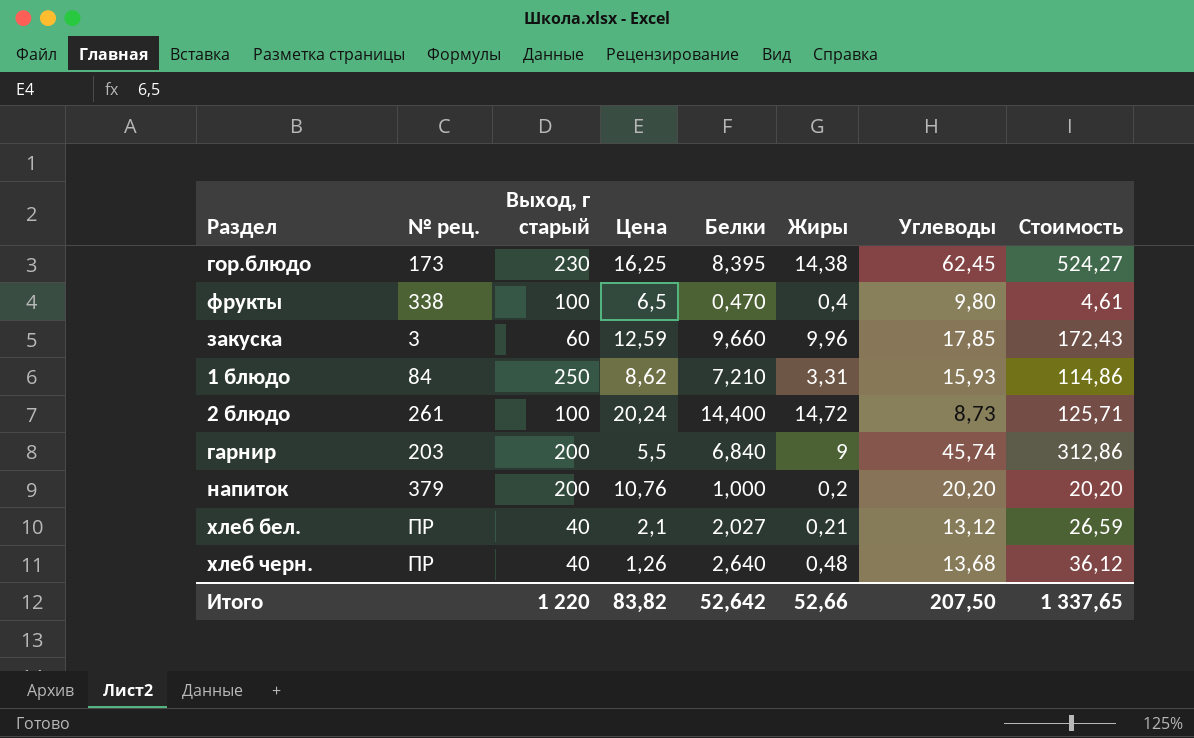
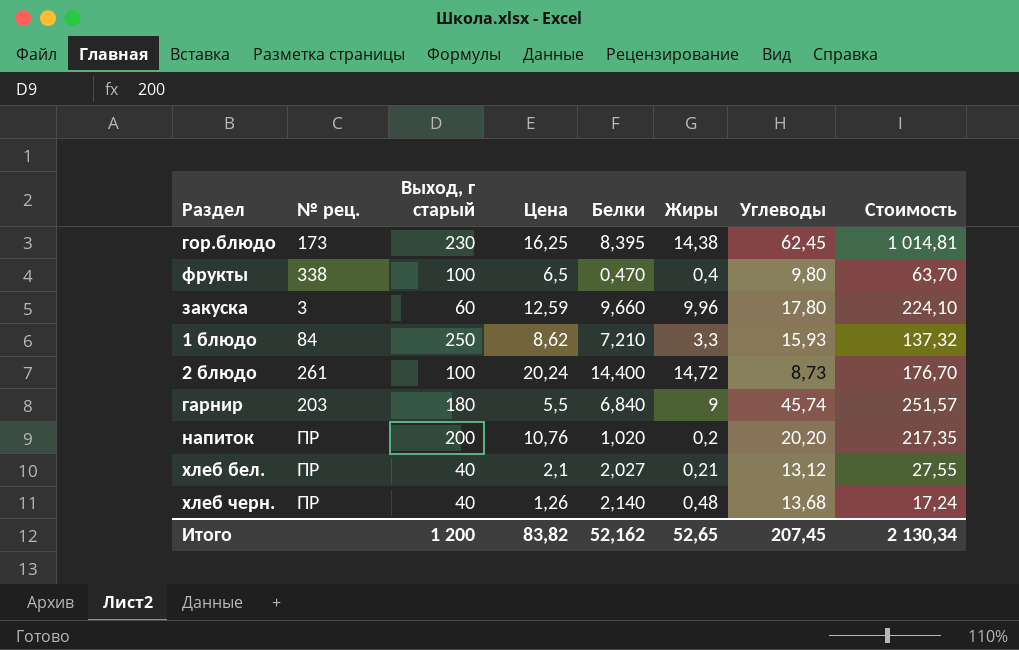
column Стоимость | formula: [Белки] * [Углеводы] -> [Цена] * [Углеводы]
закуска | Углеводы: 17,85 -> 17,80
1 блюдо | Жиры: 3,31 -> 3,3
гарнир | Выход, г старый: 200 -> 180
напиток | № рец.: 379 -> ПР
напиток | Белки: 1,000 -> 1,020
хлеб черн. | Белки: 2,640 -> 2,140
Итого | Выход, г старый: 1 220 -> 1 200
Итого | Белки: 52,642 -> 52,162
Итого | Жиры: 52,66 -> 52,65
Итого | Углеводы: 207,50 -> 207,45
Итого | Стоимость: 1 337,65 -> 2 130,34

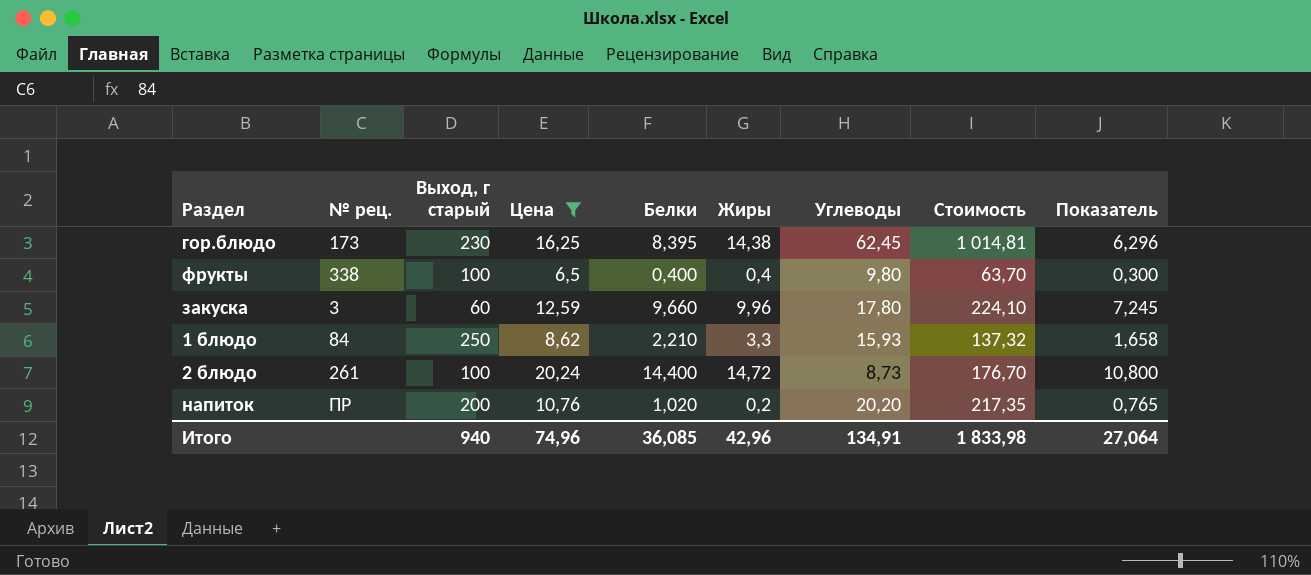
filter: none -> Цена >= 6,5
column Показатель | formula: none -> [Белки] * 0,75
фрукты | Белки: 0,470 -> 0,400
1 блюдо | Белки: 7,210 -> 2,210
Итого | Выход, г старый: 1 200 -> 940
Итого | Цена: 83,82 -> 74,96
Итого | Белки: 52,162 -> 36,085
Итого | Жиры: 52,65 -> 42,96
Итого | Углеводы: 207,45 -> 134,91
Итого | Стоимость: 2 130,34 -> 1 833,98

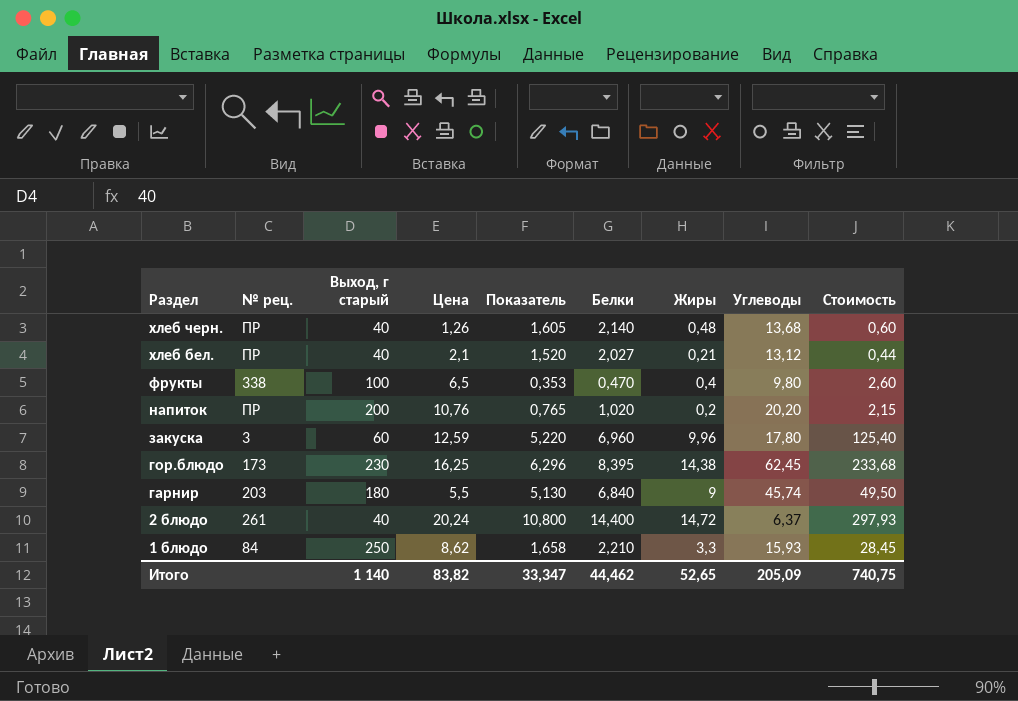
filter: Цена >= 6,5 -> none
row order: none -> Раздел descending
column Показатель | position: 9 -> 5
column Стоимость | formula: [Цена] * [Углеводы] -> [Цена] * [Жиры]
фрукты | Показатель: 0,300 -> 0,353
фрукты | Белки: 0,400 -> 0,470
закуска | Показатель: 7,245 -> 5,220
закуска | Белки: 9,660 -> 6,960
2 блюдо | Выход, г старый: 100 -> 40
2 блюдо | Углеводы: 8,73 -> 6,37
Итого | Выход, г старый: 940 -> 1 140
Итого | Цена: 74,96 -> 83,82
Итого | Показатель: 27,064 -> 33,347
Итого | Белки: 36,085 -> 44,462
Итого | Жиры: 42,96 -> 52,65
Итого | Углеводы: 134,91 -> 205,09
Итого | Стоимость: 1 833,98 -> 740,75

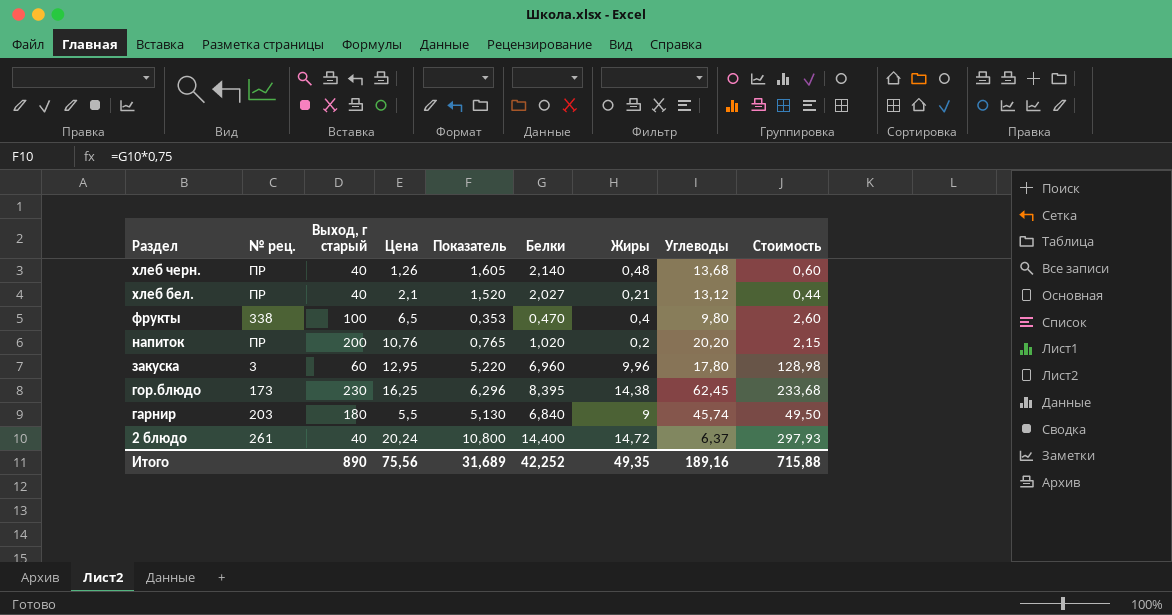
row 1 блюдо: 84 | 250 | 8,62 | 1,658 | 2,210 | 3,3 | 15,93 | 28,45 -> none
закуска | Цена: 12,59 -> 12,95
закуска | Стоимость: 125,40 -> 128,98
Итого | Выход, г старый: 1 140 -> 890
Итого | Цена: 83,82 -> 75,56
Итого | Показатель: 33,347 -> 31,689
Итого | Белки: 44,462 -> 42,252
Итого | Жиры: 52,65 -> 49,35
Итого | Углеводы: 205,09 -> 189,16
Итого | Стоимость: 740,75 -> 715,88

